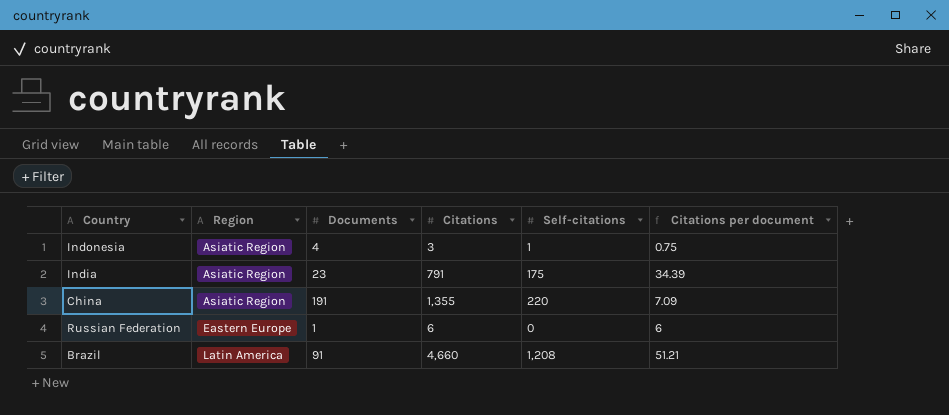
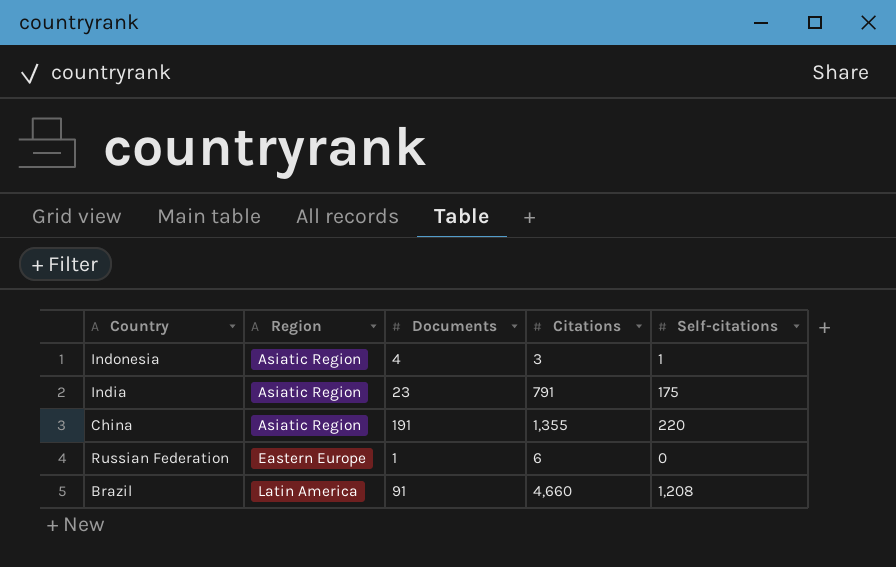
column Citations per document | formula: [Citations] / [Documents] -> none

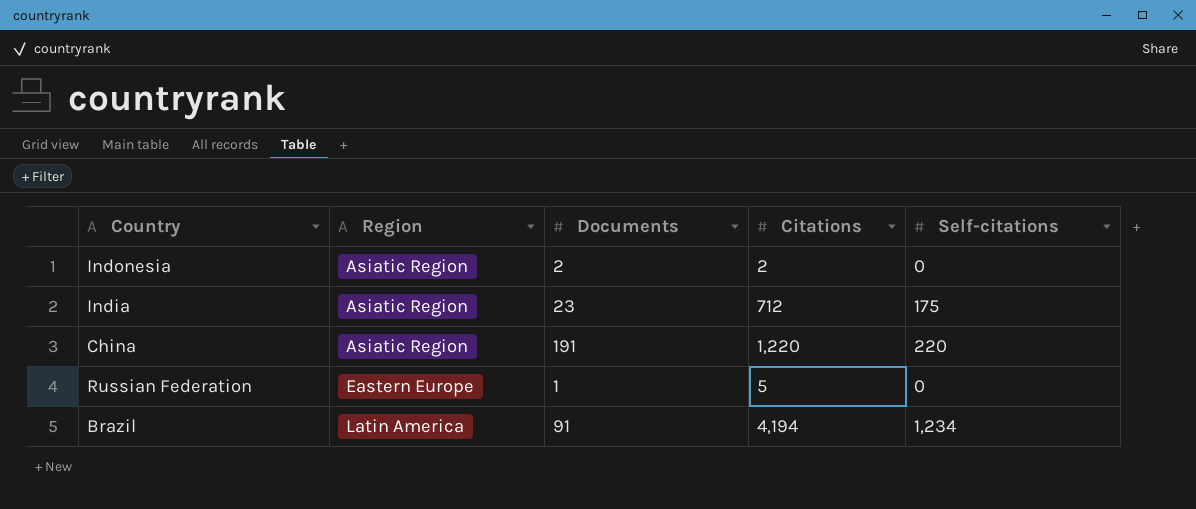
Indonesia | Documents: 4 -> 2
Indonesia | Citations: 3 -> 2
Indonesia | Self-citations: 1 -> 0
India | Citations: 791 -> 712
China | Citations: 1,355 -> 1,220
Russian Federation | Citations: 6 -> 5
Brazil | Citations: 4,660 -> 4,194
Brazil | Self-citations: 1,208 -> 1,234

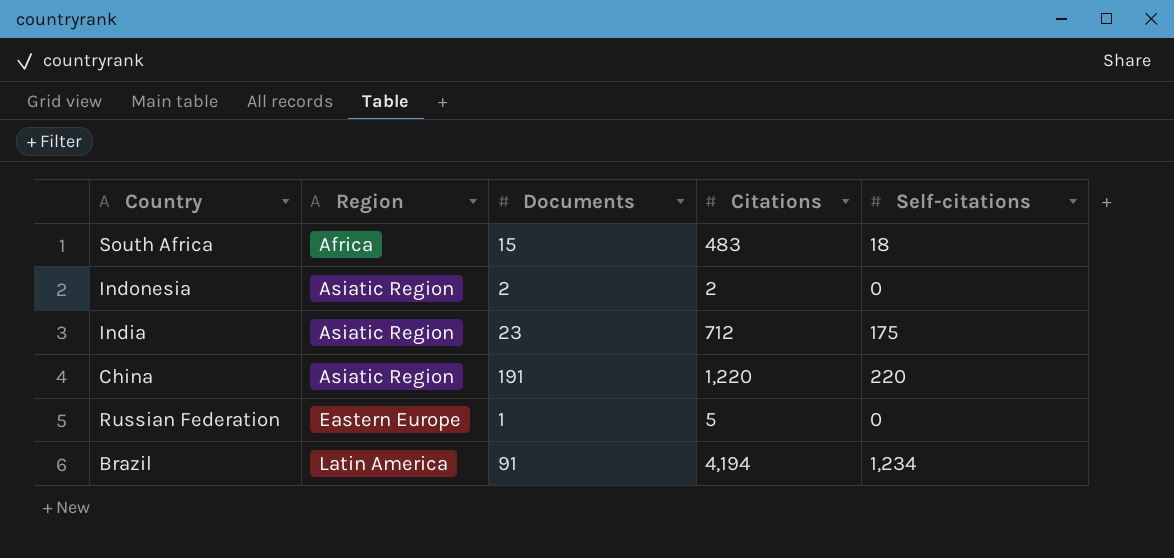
row South Africa: none -> Africa | 15 | 483 | 18

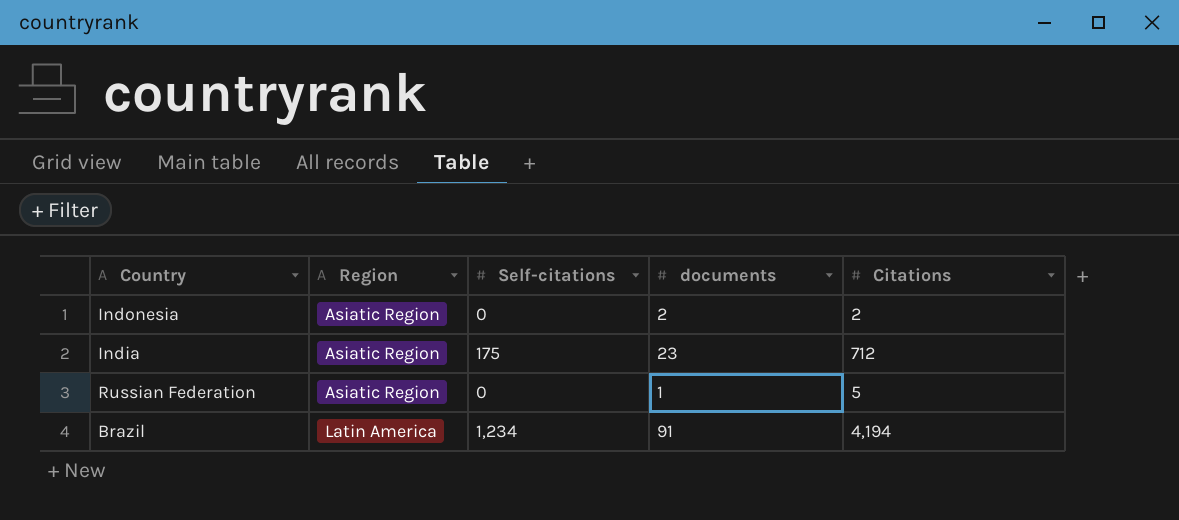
column Self-citations | position: 5 -> 3
column name: Documents -> documents
row South Africa: Africa | 15 | 483 | 18 -> none
row China: Asiatic Region | 191 | 1,220 | 220 -> none
Russian Federation | Region: Eastern Europe -> Asiatic Region

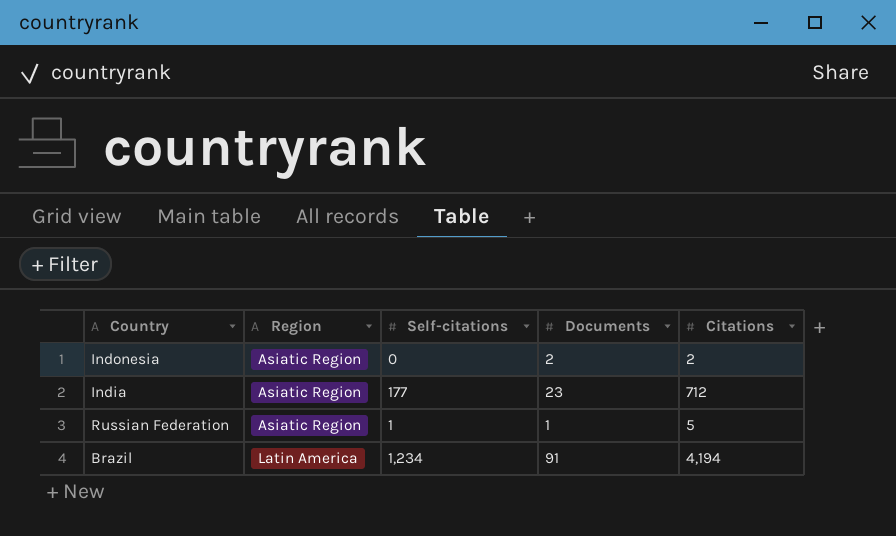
column name: documents -> Documents
India | Self-citations: 175 -> 177
Russian Federation | Self-citations: 0 -> 1

